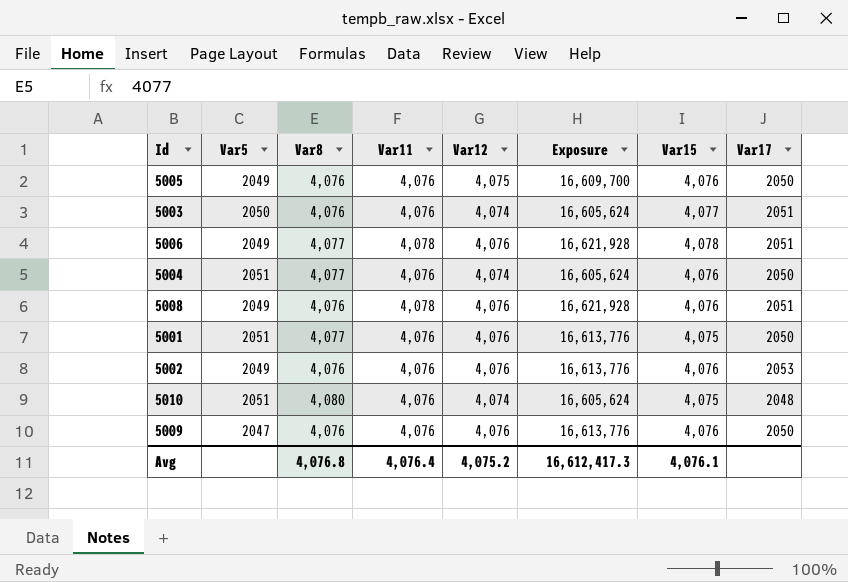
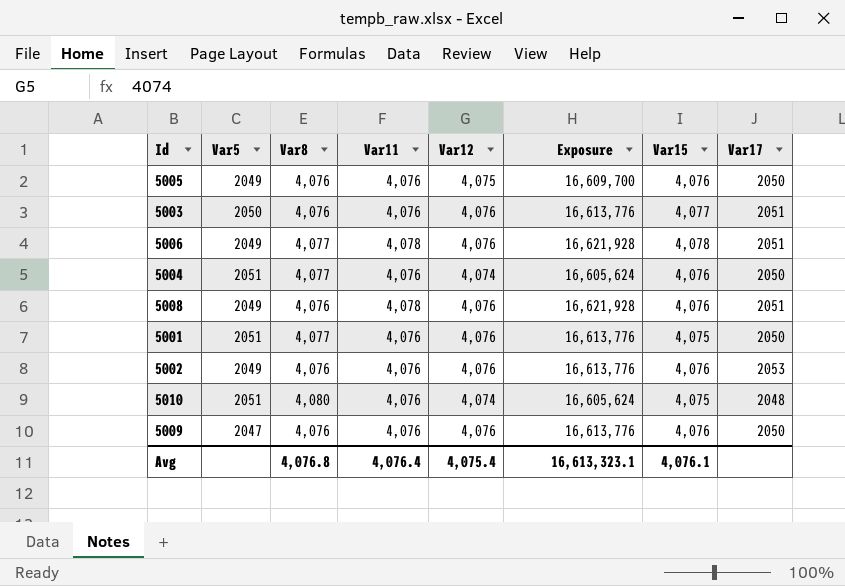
5003 | Var12: 4,074 -> 4,076
5003 | Exposure: 16,605,624 -> 16,613,776
Avg | Var12: 4,075.2 -> 4,075.4
Avg | Exposure: 16,612,417.3 -> 16,613,323.1

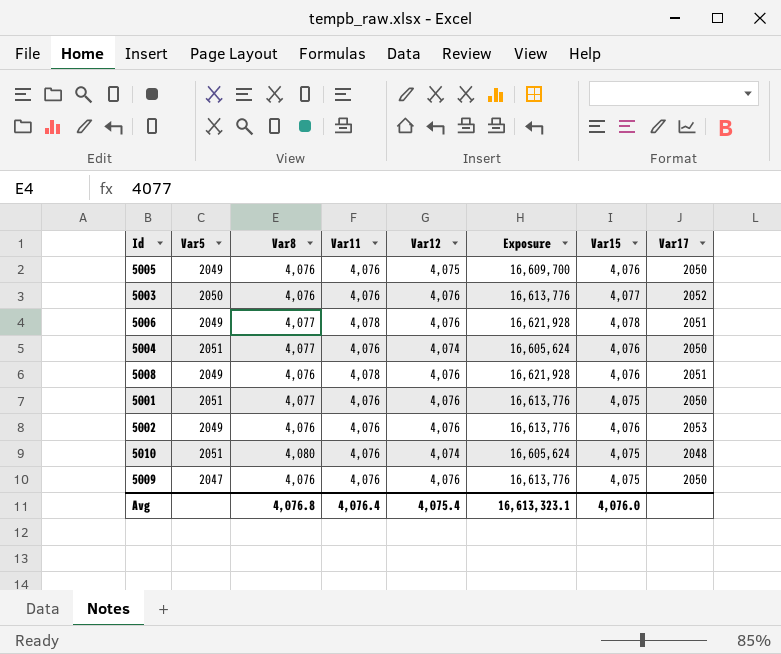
5003 | Var17: 2051 -> 2052
5009 | Var15: 4,076 -> 4,075
Avg | Var15: 4,076.1 -> 4,076.0

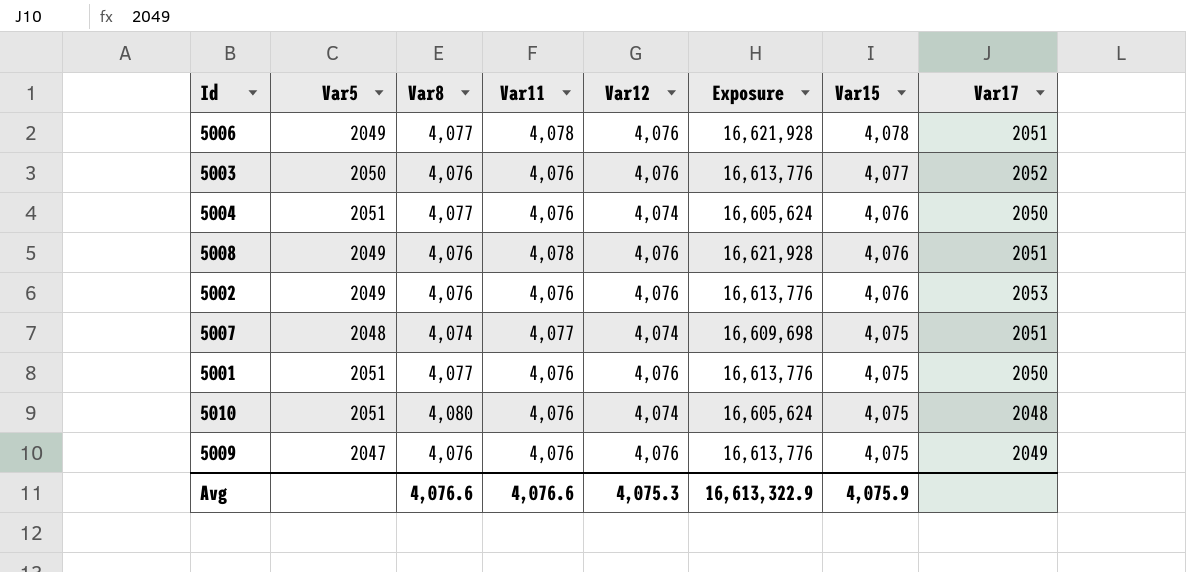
row order: none -> Var15 descending
row 5005: 2049 | 4,076 | 4,076 | 4,075 | 16,609,700 | 4,076 | 2050 -> none
row 5007: none -> 2048 | 4,074 | 4,077 | 4,074 | 16,609,698 | 4,075 | 2051
5009 | Var17: 2050 -> 2049
Avg | Var8: 4,076.8 -> 4,076.6
Avg | Var11: 4,076.4 -> 4,076.6
Avg | Var12: 4,075.4 -> 4,075.3
Avg | Exposure: 16,613,323.1 -> 16,613,322.9
Avg | Var15: 4,076.0 -> 4,075.9

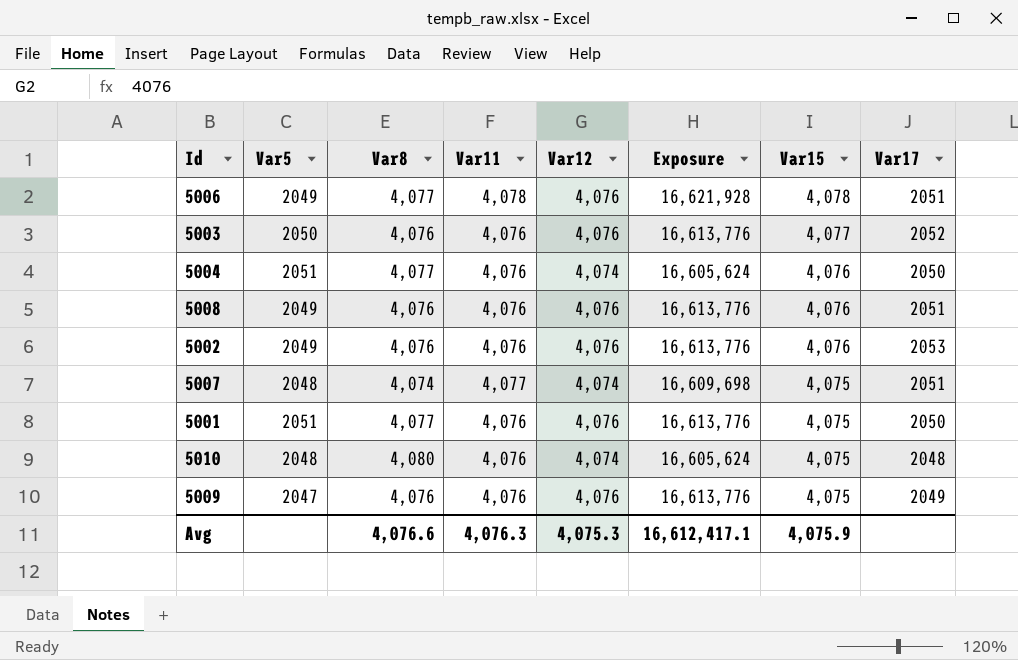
5008 | Var11: 4,078 -> 4,076
5008 | Exposure: 16,621,928 -> 16,613,776
5010 | Var5: 2051 -> 2048
Avg | Var11: 4,076.6 -> 4,076.3
Avg | Exposure: 16,613,322.9 -> 16,612,417.1

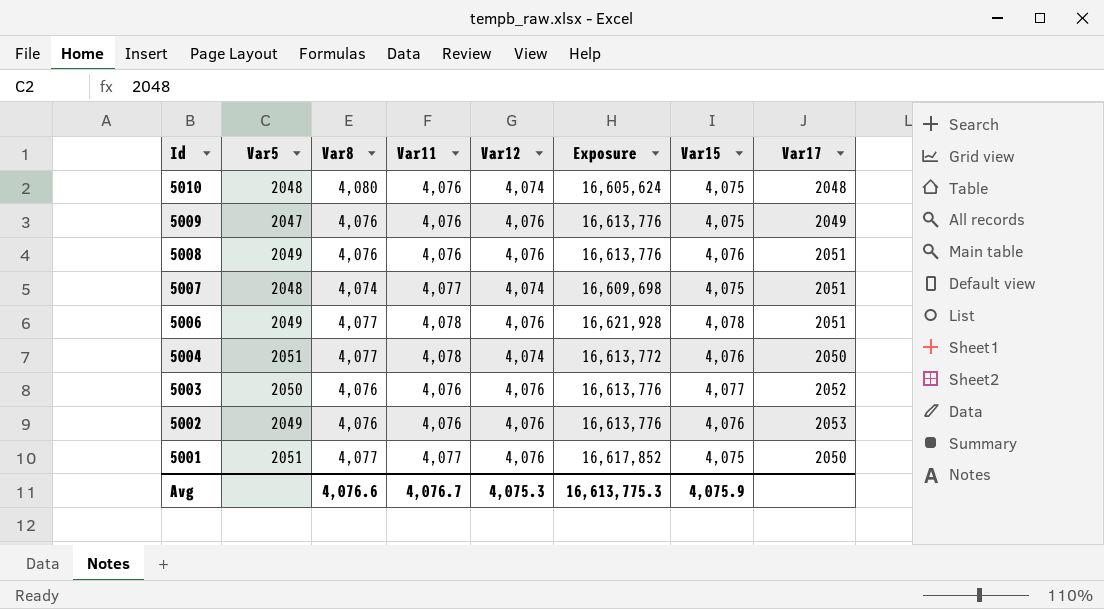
row order: Var15 descending -> Id descending
5004 | Var11: 4,076 -> 4,078
5004 | Exposure: 16,605,624 -> 16,613,772
5001 | Var11: 4,076 -> 4,077
5001 | Exposure: 16,613,776 -> 16,617,852
Avg | Var11: 4,076.3 -> 4,076.7
Avg | Exposure: 16,612,417.1 -> 16,613,775.3

